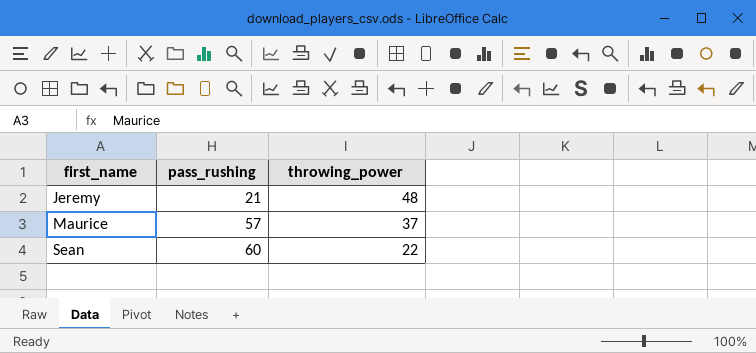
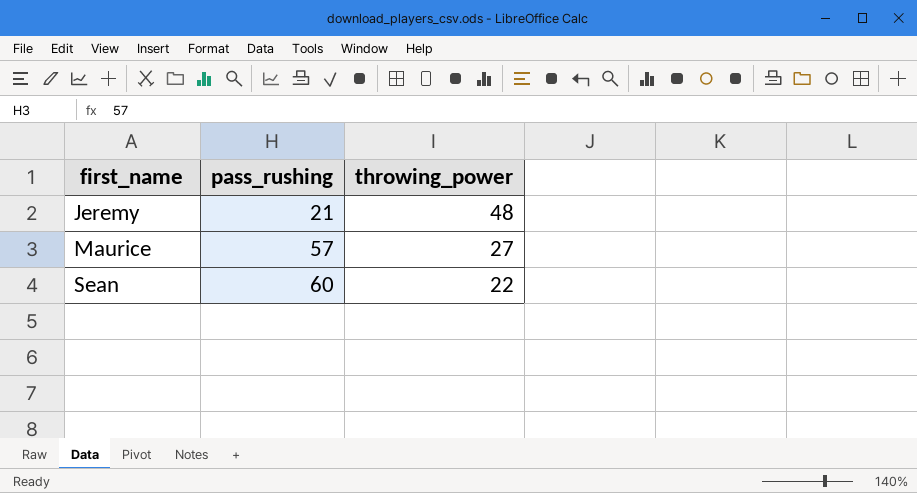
Maurice | throwing_power: 37 -> 27

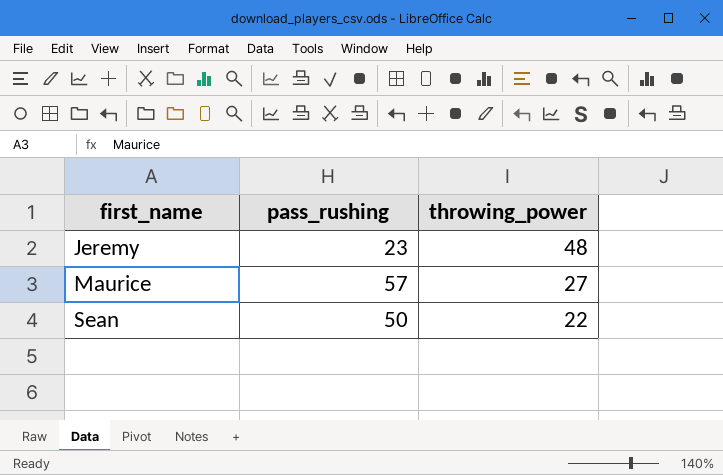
Jeremy | pass_rushing: 21 -> 23
Sean | pass_rushing: 60 -> 50

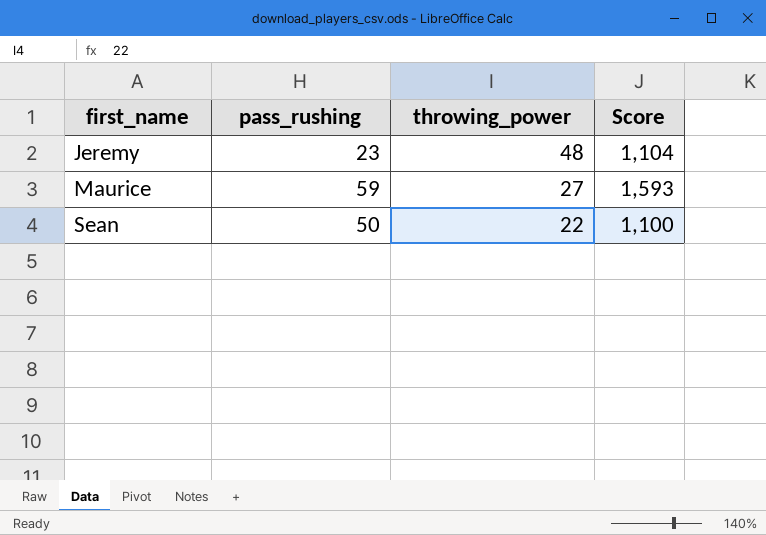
column Score | formula: none -> [pass_rushing] * [throwing_power]
Maurice | pass_rushing: 57 -> 59

